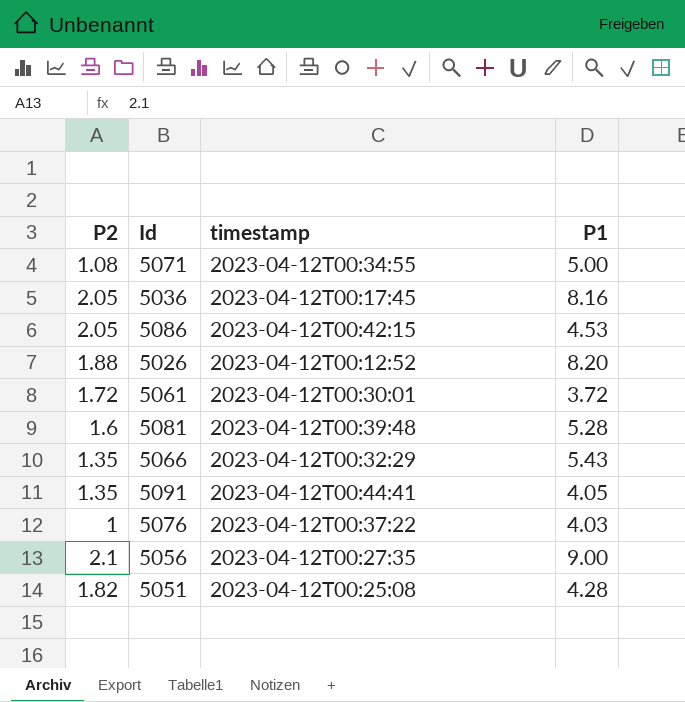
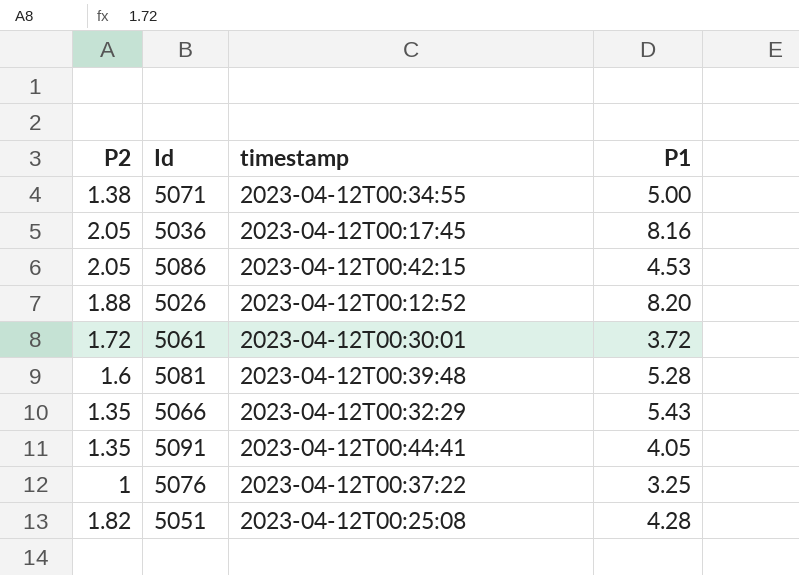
row 5056: 2.1 | 2023-04-12T00:27:35 | 9.00 -> none
5071 | P2: 1.08 -> 1.38
5076 | P1: 4.03 -> 3.25

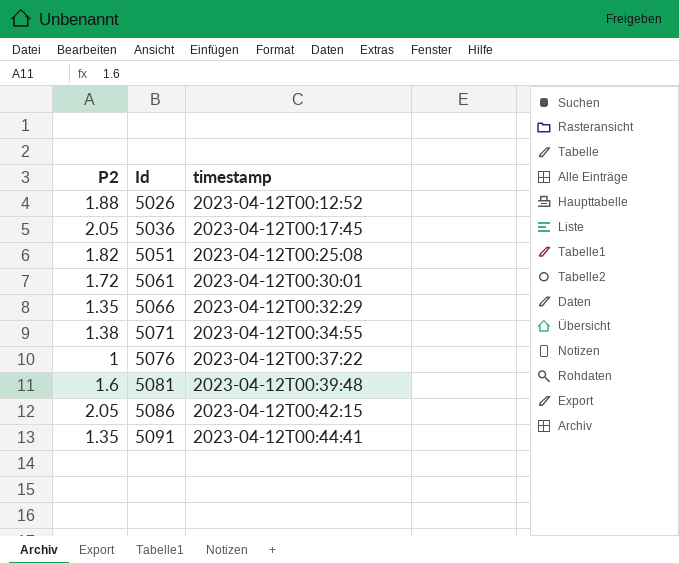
row order: none -> Id ascending
column P1 | position: 4 -> none

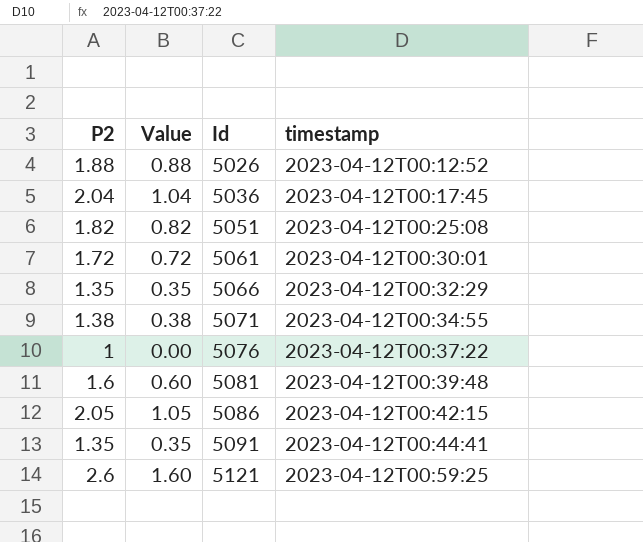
column Value | formula: none -> [P2] - 1
5036 | P2: 2.05 -> 2.04
row 5121: none -> 2.6 | 1.60 | 2023-04-12T00:59:25

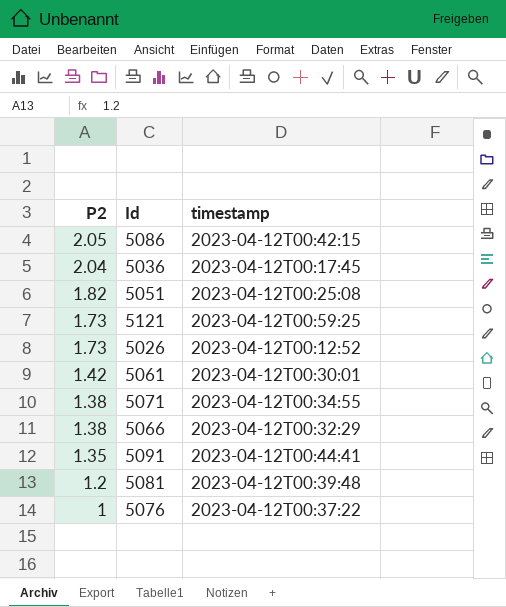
row order: Id ascending -> P2 descending
column Value | formula: [P2] - 1 -> none
5121 | P2: 2.6 -> 1.73
5026 | P2: 1.88 -> 1.73
5061 | P2: 1.72 -> 1.42
5066 | P2: 1.35 -> 1.38
5081 | P2: 1.6 -> 1.2

